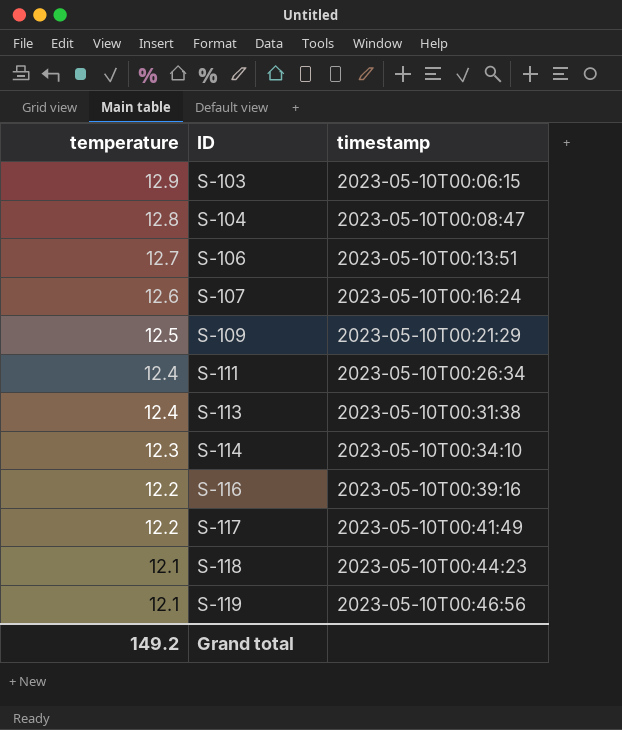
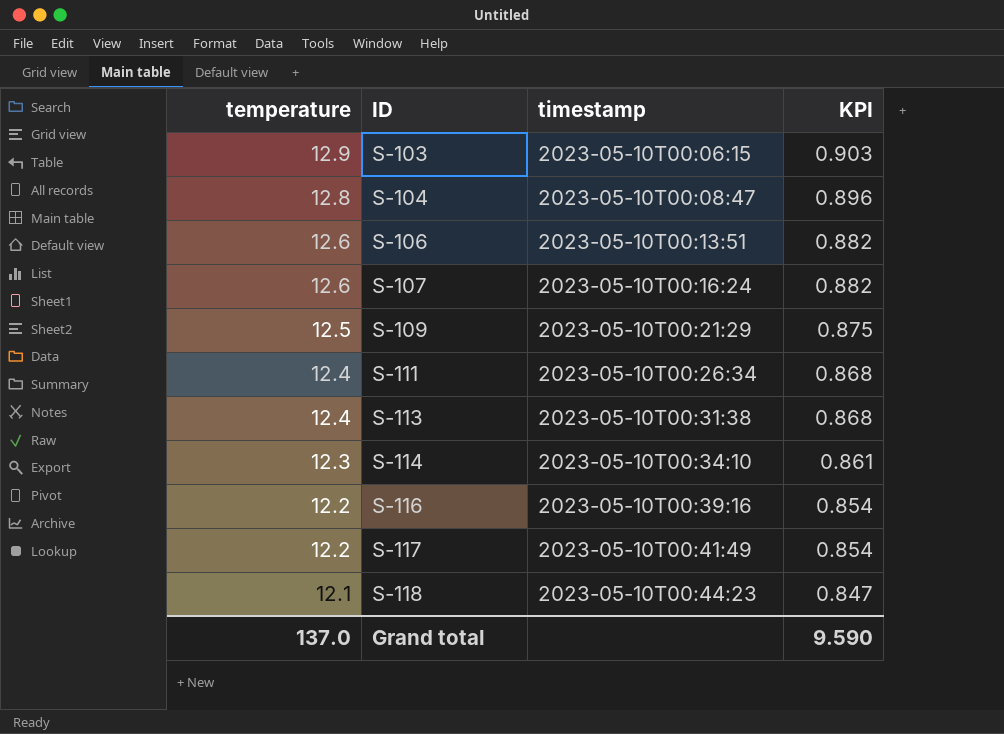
column KPI | formula: none -> [temperature] * 0.07
row S-119: 12.1 | 2023-05-10T00:46:56 -> none
S-106 | temperature: 12.7 -> 12.6
Grand total | temperature: 149.2 -> 137.0

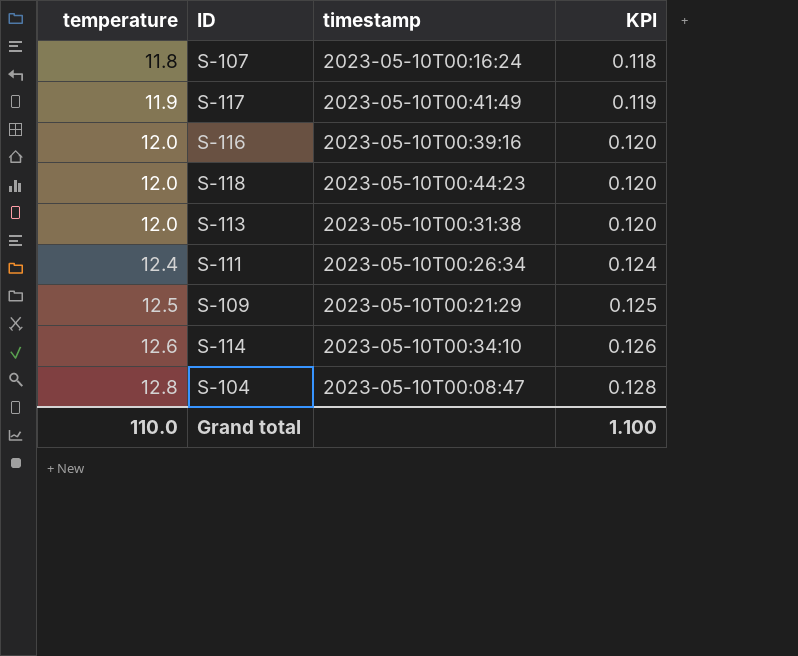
row order: temperature descending -> temperature ascending
column KPI | formula: [temperature] * 0.07 -> [temperature] * 0.01
row S-103: 12.9 | 2023-05-10T00:06:15 | 0.903 -> none
row S-106: 12.6 | 2023-05-10T00:13:51 | 0.882 -> none
S-107 | temperature: 12.6 -> 11.8
S-117 | temperature: 12.2 -> 11.9
S-116 | temperature: 12.2 -> 12.0
S-118 | temperature: 12.1 -> 12.0
S-113 | temperature: 12.4 -> 12.0
S-114 | temperature: 12.3 -> 12.6
Grand total | temperature: 137.0 -> 110.0
Grand total | KPI: 9.590 -> 1.100

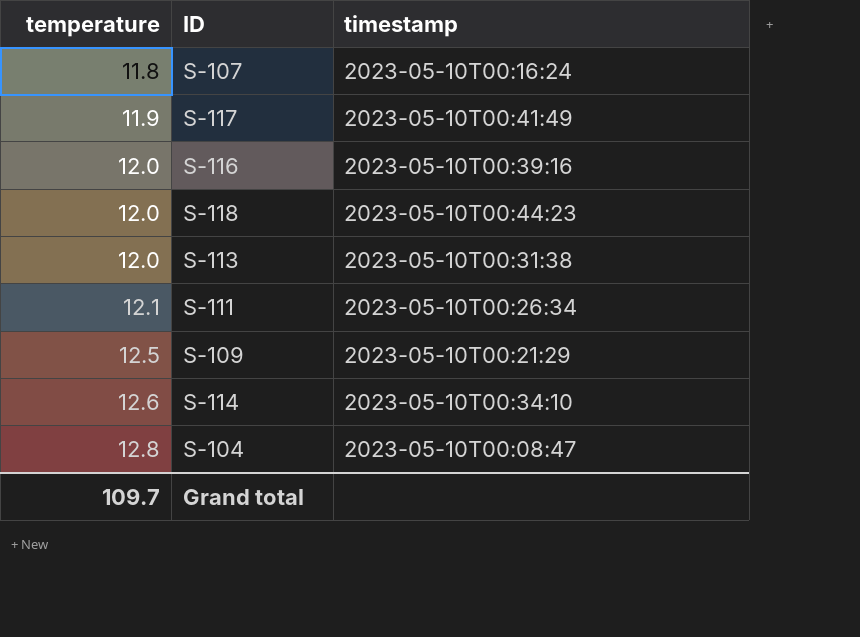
column KPI | formula: [temperature] * 0.01 -> none
S-111 | temperature: 12.4 -> 12.1
Grand total | temperature: 110.0 -> 109.7

